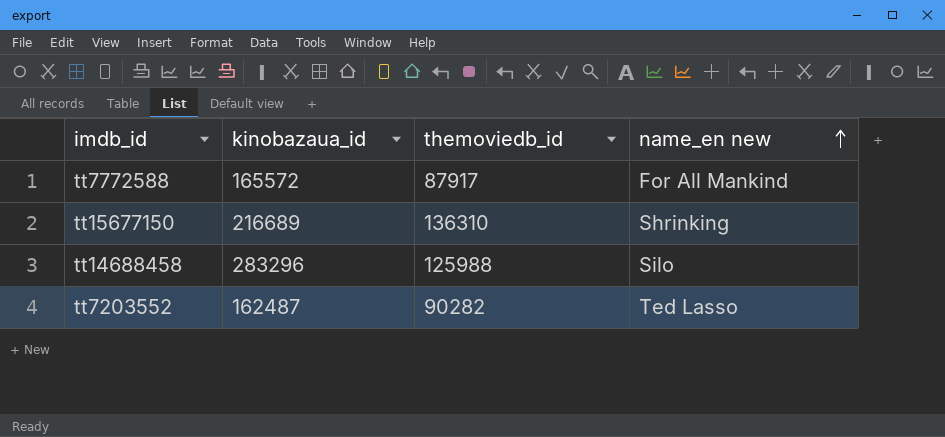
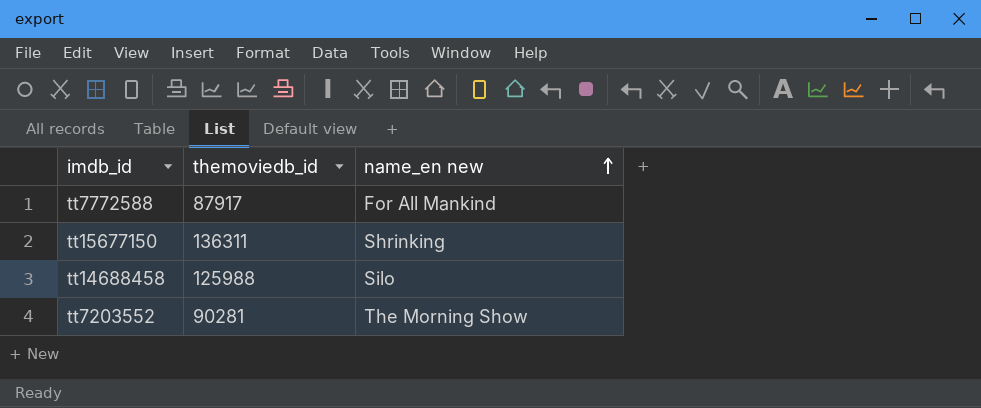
column kinobazaua_id | position: 2 -> none
tt15677150 | themoviedb_id: 136310 -> 136311
tt7203552 | themoviedb_id: 90282 -> 90281
tt7203552 | name_en new: Ted Lasso -> The Morning Show

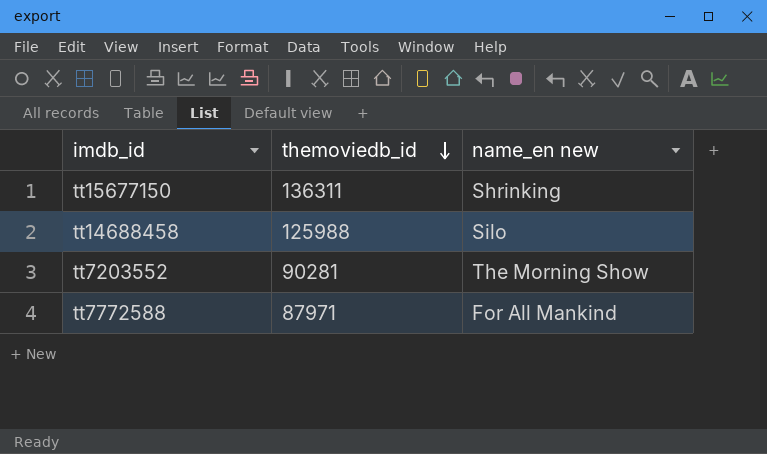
row order: name_en new ascending -> themoviedb_id descending
tt7772588 | themoviedb_id: 87917 -> 87971

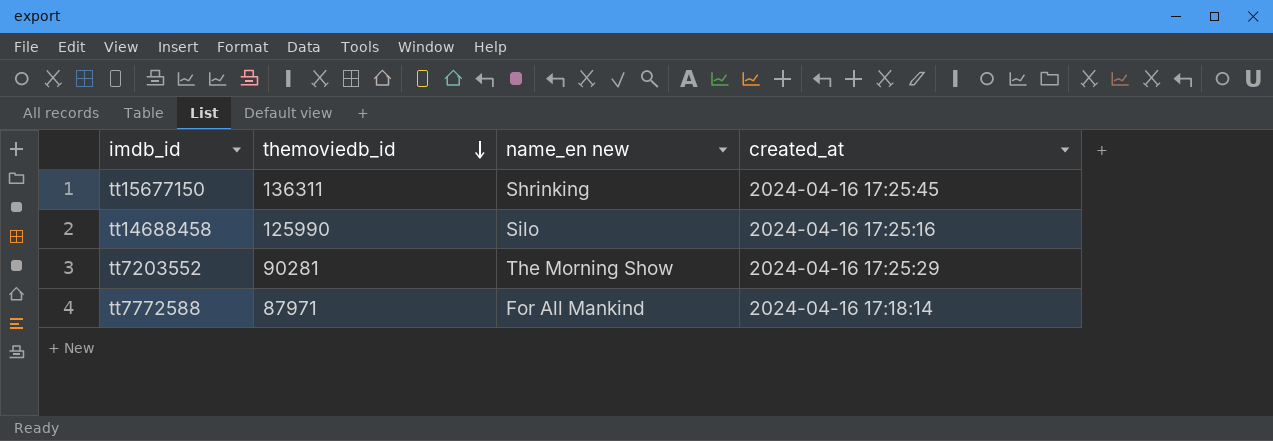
column created_at | position: none -> 4
tt14688458 | themoviedb_id: 125988 -> 125990

